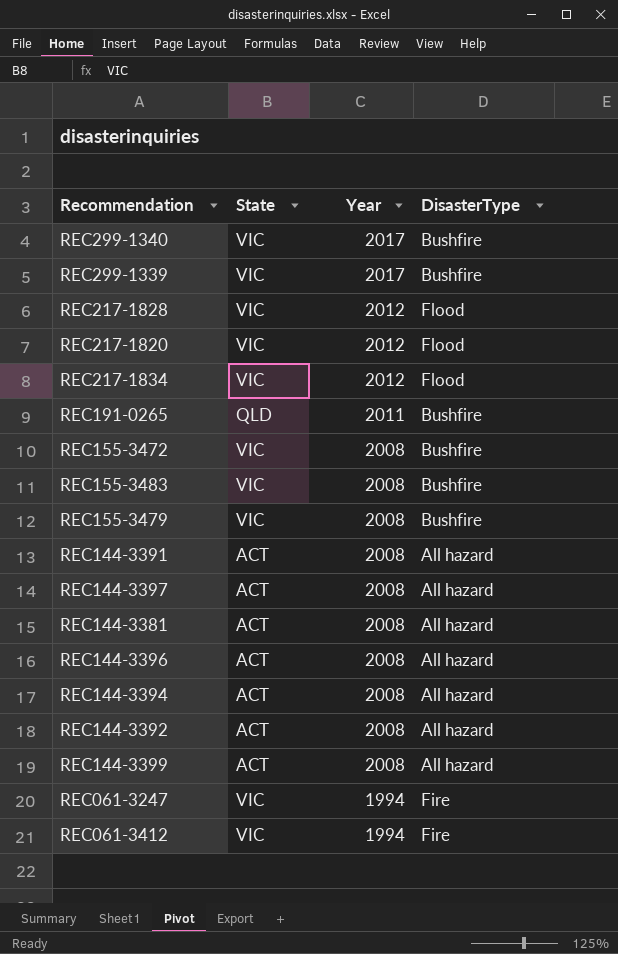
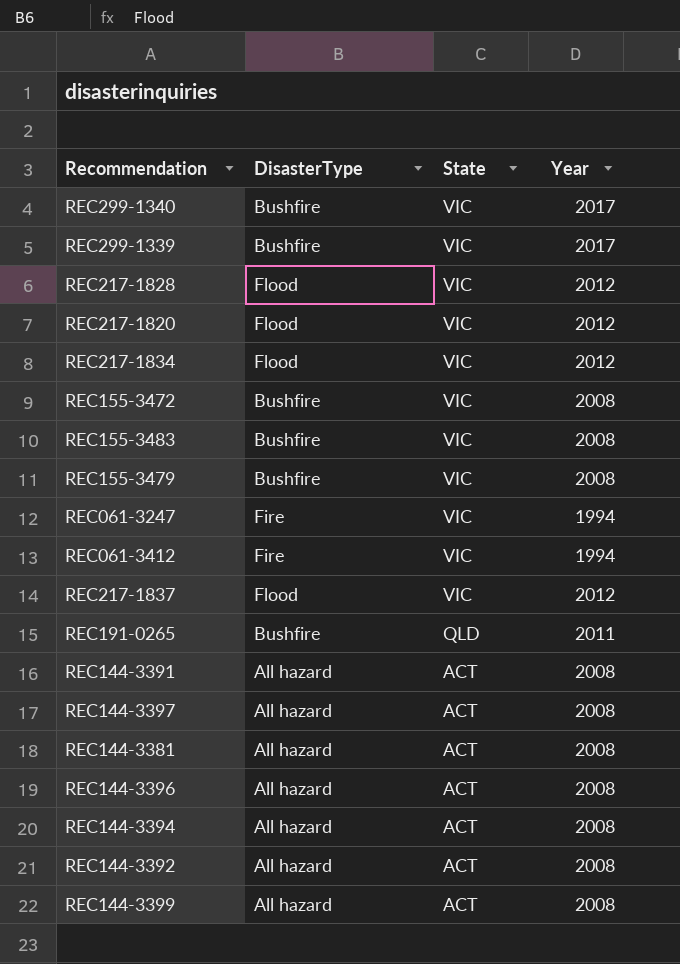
row order: Year descending -> State descending
column DisasterType | position: 4 -> 2
row REC217-1837: none -> Flood | VIC | 2012

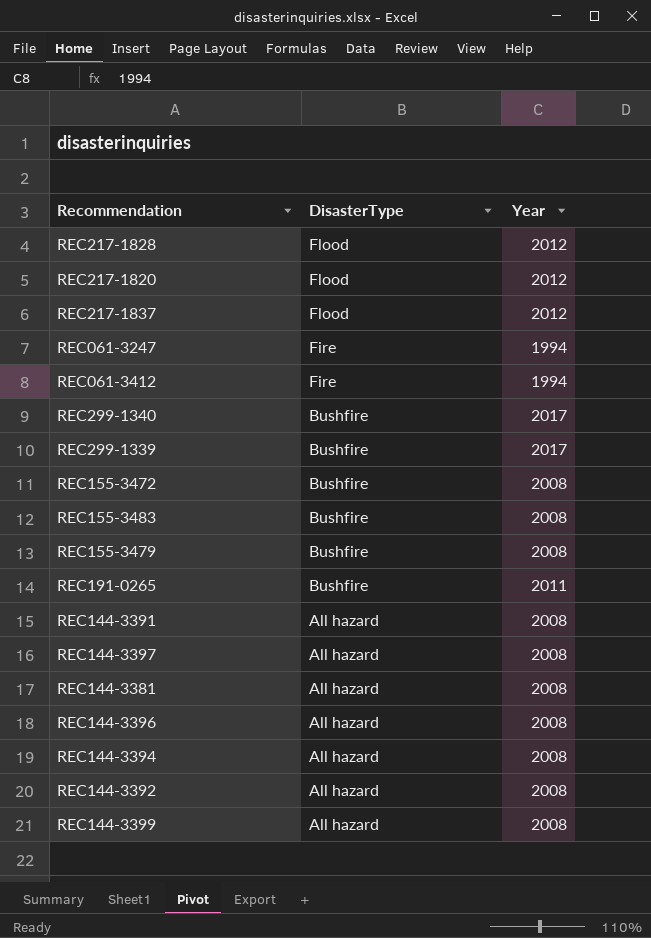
row order: State descending -> DisasterType descending
column State | position: 3 -> none
row REC217-1834: Flood | VIC | 2012 -> none

